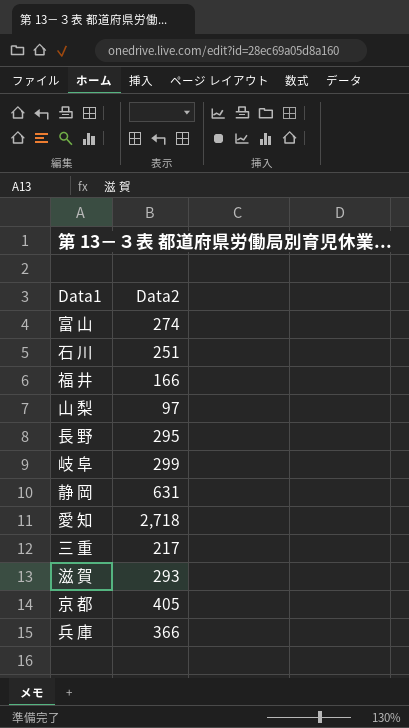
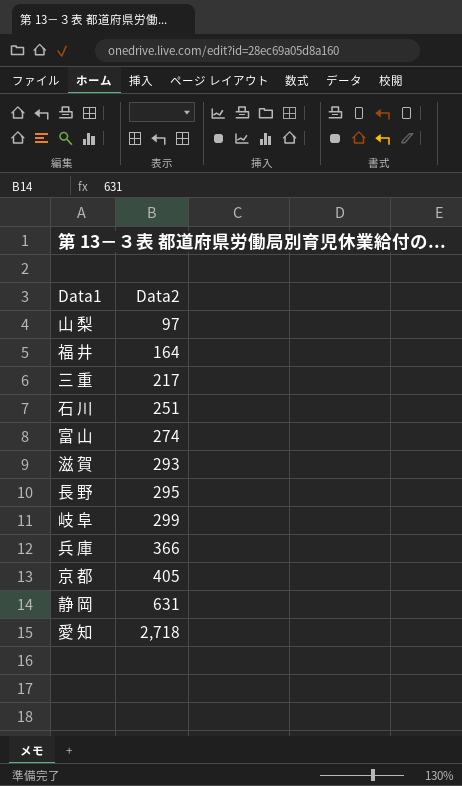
row order: none -> Data2 ascending
福 井 | Data2: 166 -> 164

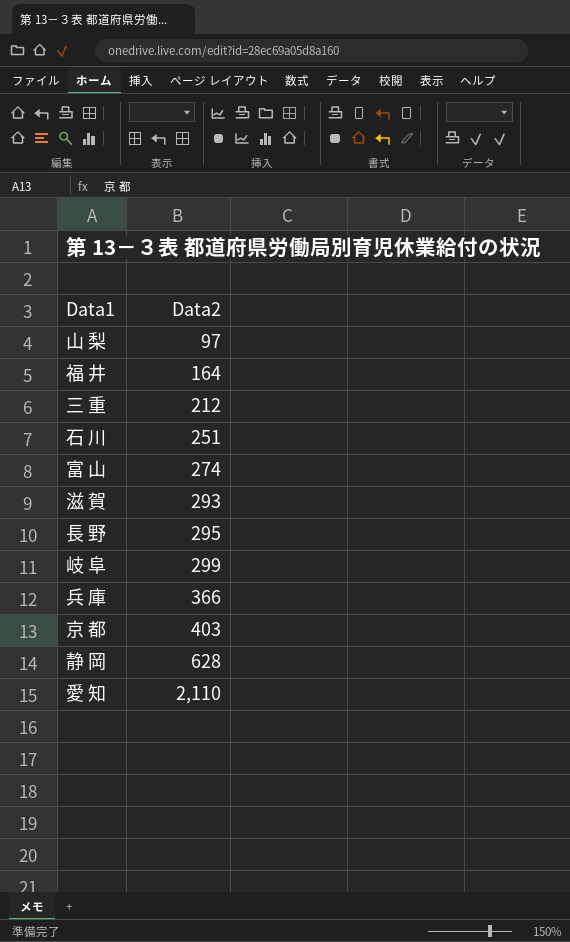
三 重 | Data2: 217 -> 212
京 都 | Data2: 405 -> 403
静 岡 | Data2: 631 -> 628
愛 知 | Data2: 2,718 -> 2,110

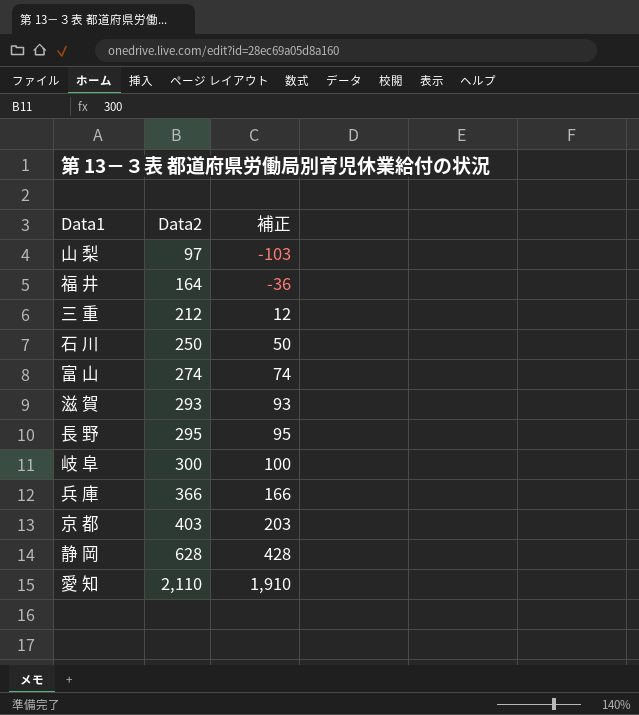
column 補正 | formula: none -> [Data2] - 200
石 川 | Data2: 251 -> 250
岐 阜 | Data2: 299 -> 300

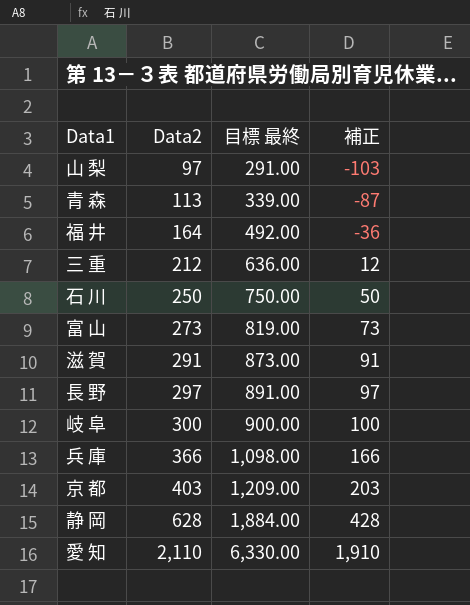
column 目標 最終 | formula: none -> [Data2] * 3
row 青 森: none -> 113 | 339.00 | -87
富 山 | Data2: 274 -> 273
富 山 | 補正: 74 -> 73
滋 賀 | Data2: 293 -> 291
滋 賀 | 補正: 93 -> 91
長 野 | Data2: 295 -> 297
長 野 | 補正: 95 -> 97

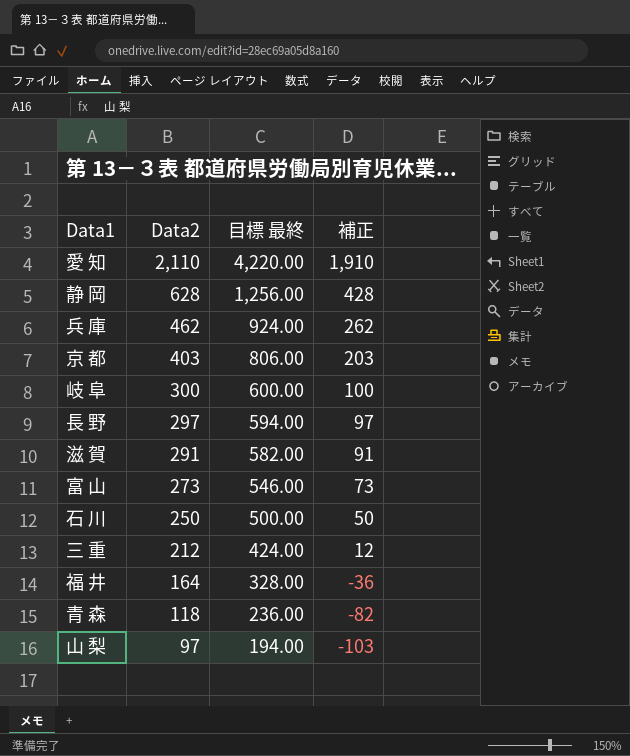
row order: Data2 ascending -> Data2 descending
column 目標 最終 | formula: [Data2] * 3 -> [Data2] * 2
兵 庫 | Data2: 366 -> 462
兵 庫 | 補正: 166 -> 262
青 森 | Data2: 113 -> 118
青 森 | 補正: -87 -> -82

